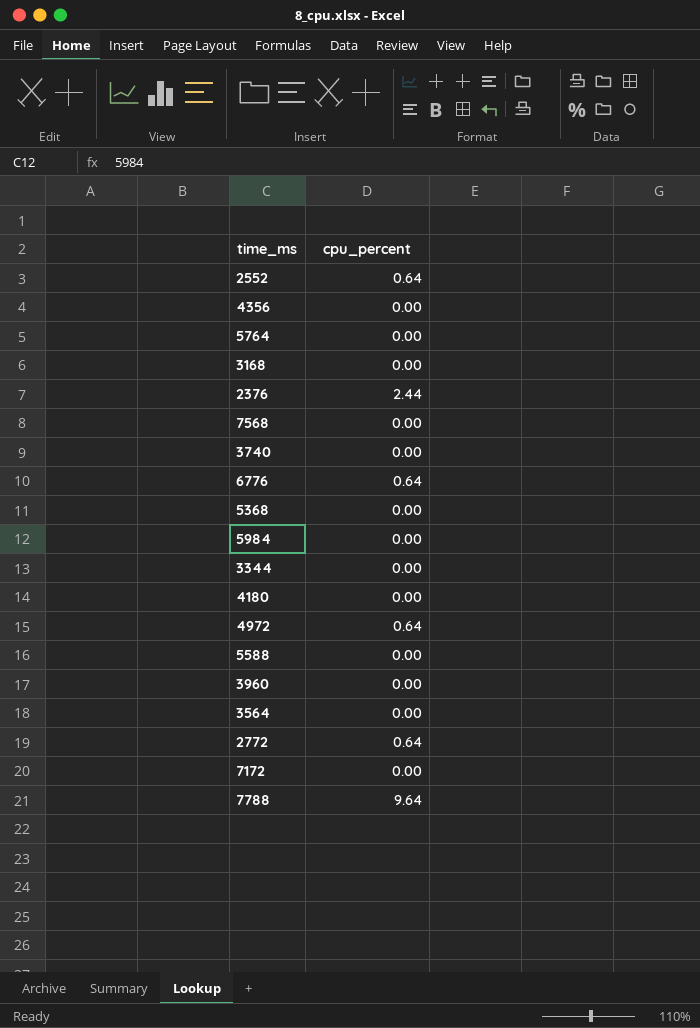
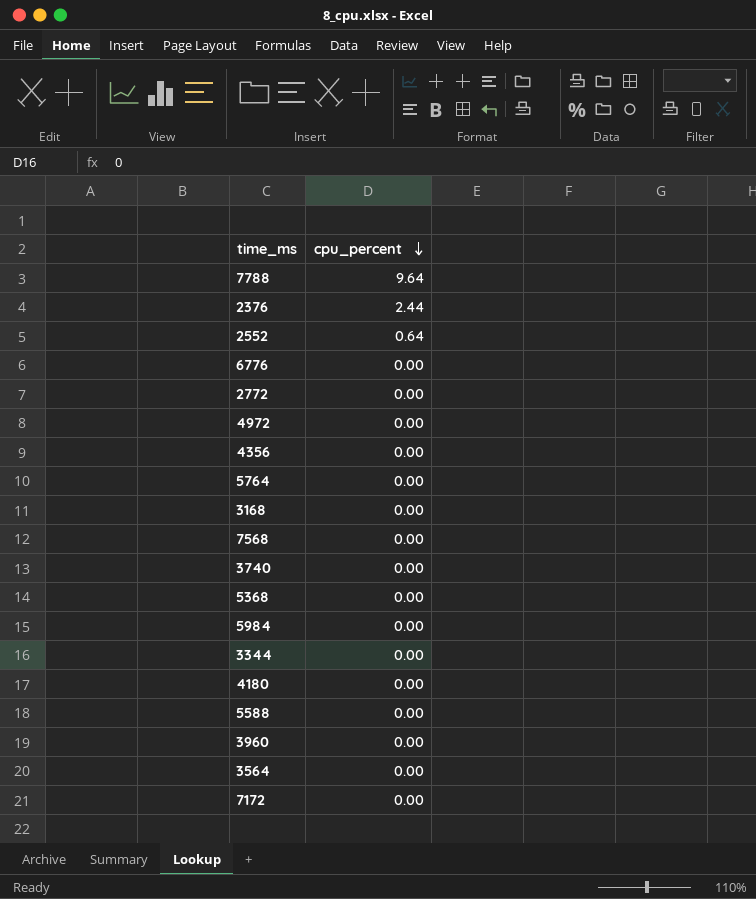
row order: none -> cpu_percent descending
6776 | cpu_percent: 0.64 -> 0.00
2772 | cpu_percent: 0.64 -> 0.00
4972 | cpu_percent: 0.64 -> 0.00

